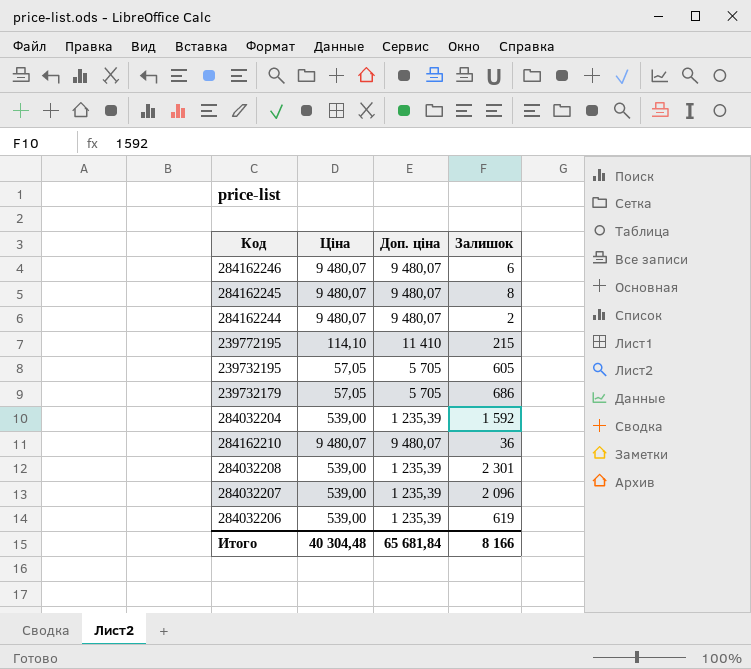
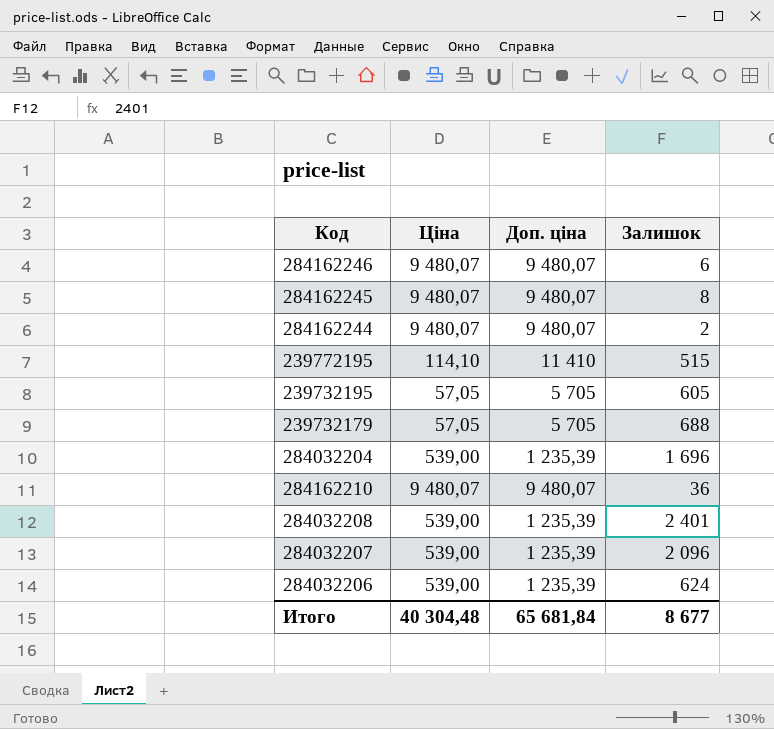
239772195 | Залишок: 215 -> 515
239732179 | Залишок: 686 -> 688
284032204 | Залишок: 1 592 -> 1 696
284032208 | Залишок: 2 301 -> 2 401
284032206 | Залишок: 619 -> 624
Итого | Залишок: 8 166 -> 8 677

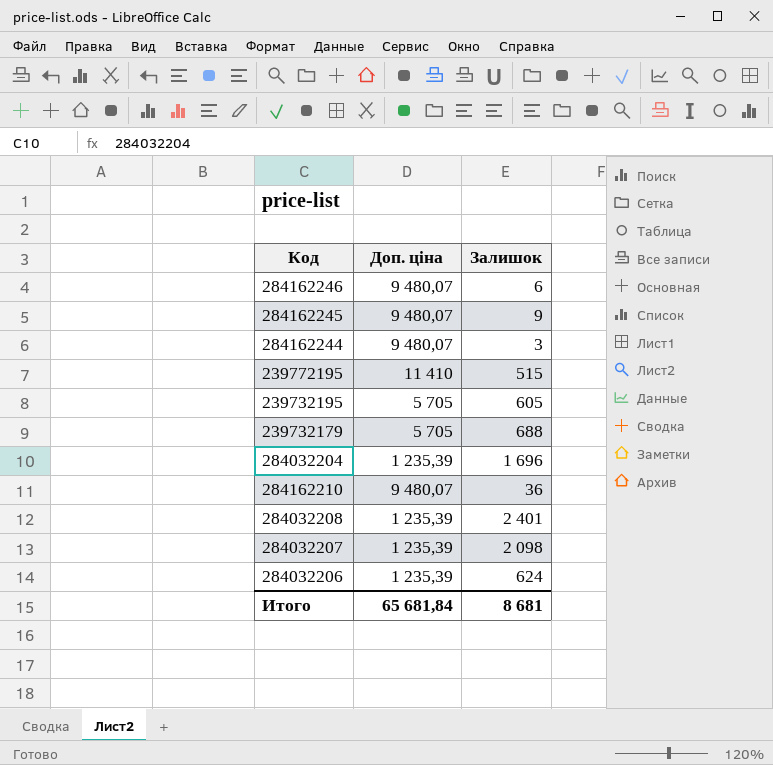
column Ціна | position: 2 -> none
284162245 | Залишок: 8 -> 9
284162244 | Залишок: 2 -> 3
284032207 | Залишок: 2 096 -> 2 098
Итого | Залишок: 8 677 -> 8 681

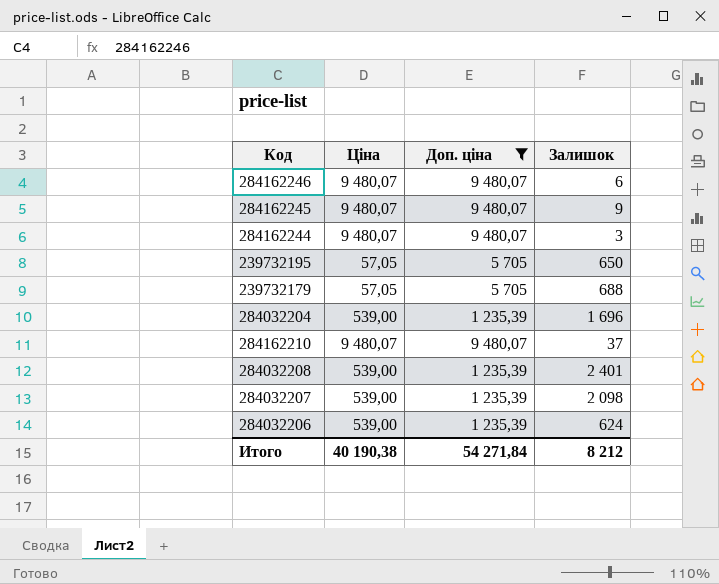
filter: none -> Доп. ціна != 11 410
column Ціна | position: none -> 2
239732195 | Залишок: 605 -> 650
284162210 | Залишок: 36 -> 37
Итого | Доп. ціна: 65 681,84 -> 54 271,84
Итого | Залишок: 8 681 -> 8 212

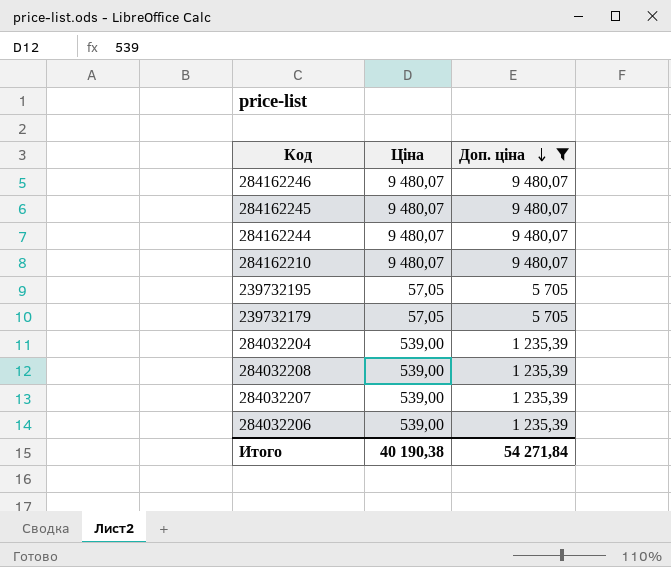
row order: none -> Доп. ціна descending
column Залишок | position: 4 -> none

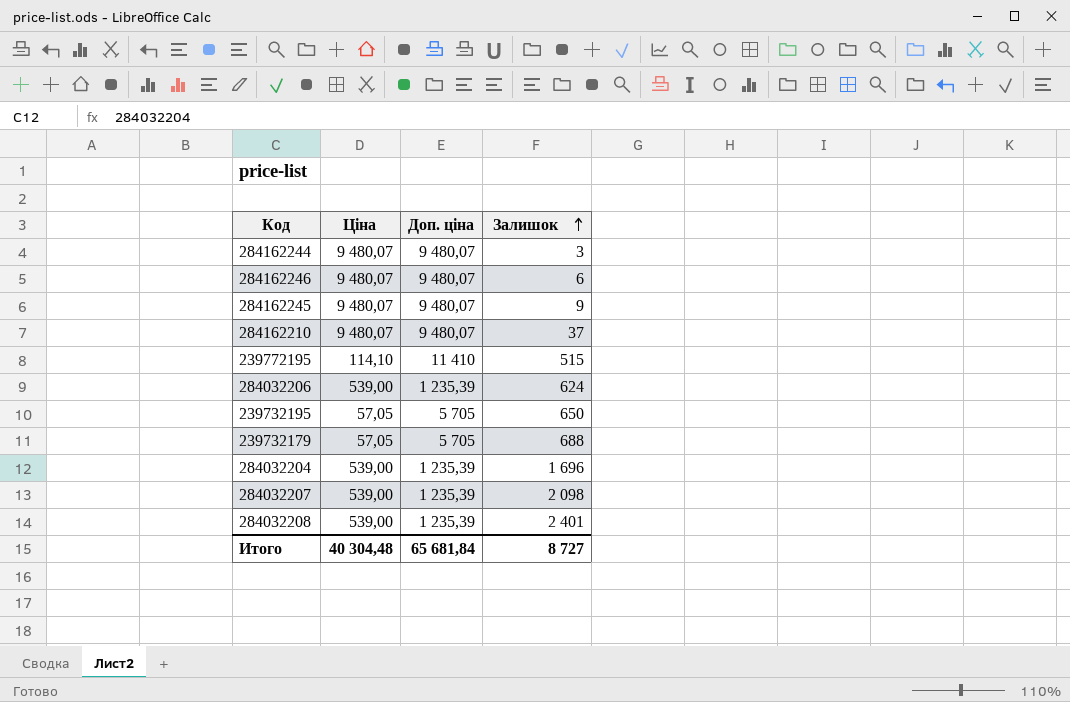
filter: Доп. ціна != 11 410 -> none
row order: Доп. ціна descending -> Залишок ascending
column Залишок | position: none -> 4
Итого | Ціна: 40 190,38 -> 40 304,48
Итого | Доп. ціна: 54 271,84 -> 65 681,84

